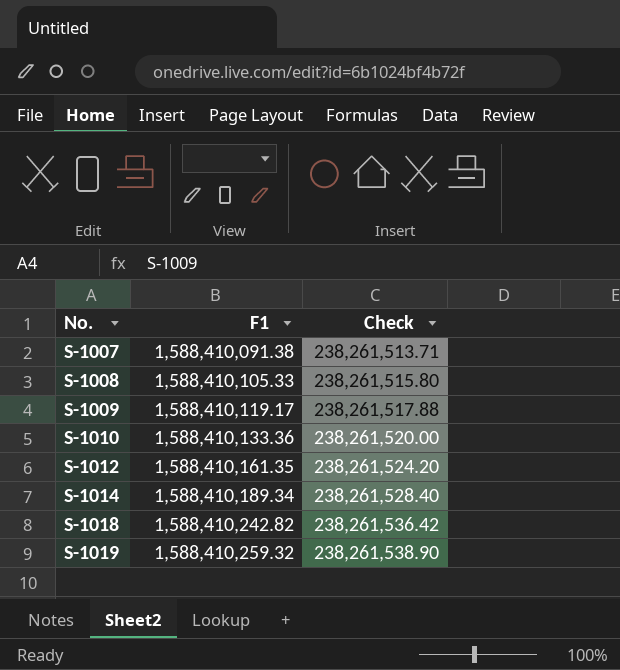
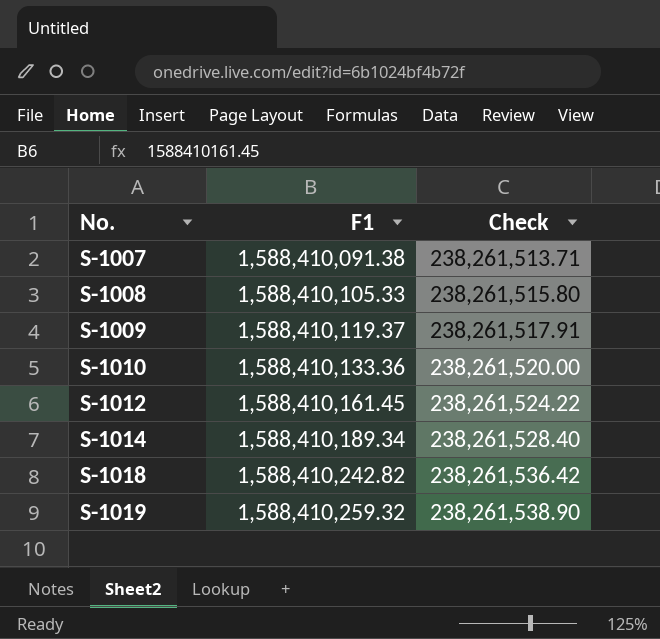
S-1009 | F1: 1,588,410,119.17 -> 1,588,410,119.37
S-1009 | Check: 238,261,517.88 -> 238,261,517.91
S-1012 | F1: 1,588,410,161.35 -> 1,588,410,161.45
S-1012 | Check: 238,261,524.20 -> 238,261,524.22

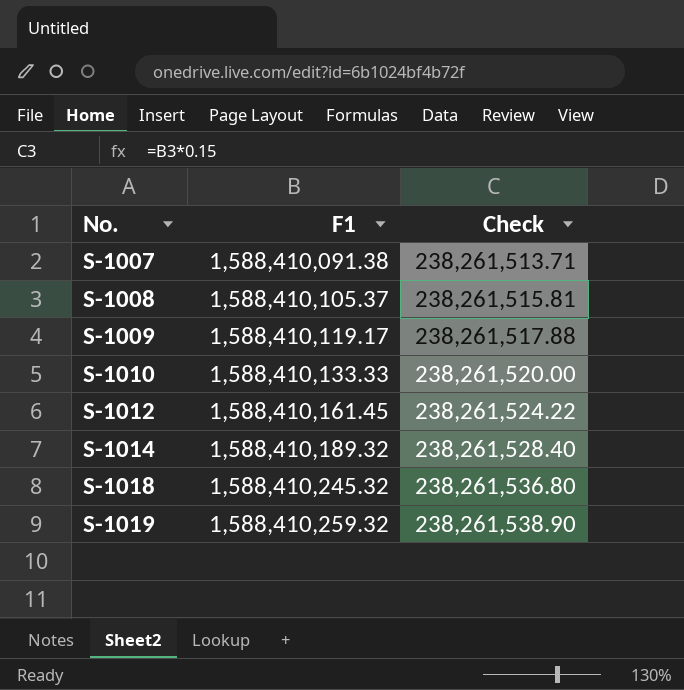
S-1008 | F1: 1,588,410,105.33 -> 1,588,410,105.37
S-1008 | Check: 238,261,515.80 -> 238,261,515.81
S-1009 | F1: 1,588,410,119.37 -> 1,588,410,119.17
S-1009 | Check: 238,261,517.91 -> 238,261,517.88
S-1010 | F1: 1,588,410,133.36 -> 1,588,410,133.33
S-1014 | F1: 1,588,410,189.34 -> 1,588,410,189.32
S-1018 | F1: 1,588,410,242.82 -> 1,588,410,245.32
S-1018 | Check: 238,261,536.42 -> 238,261,536.80

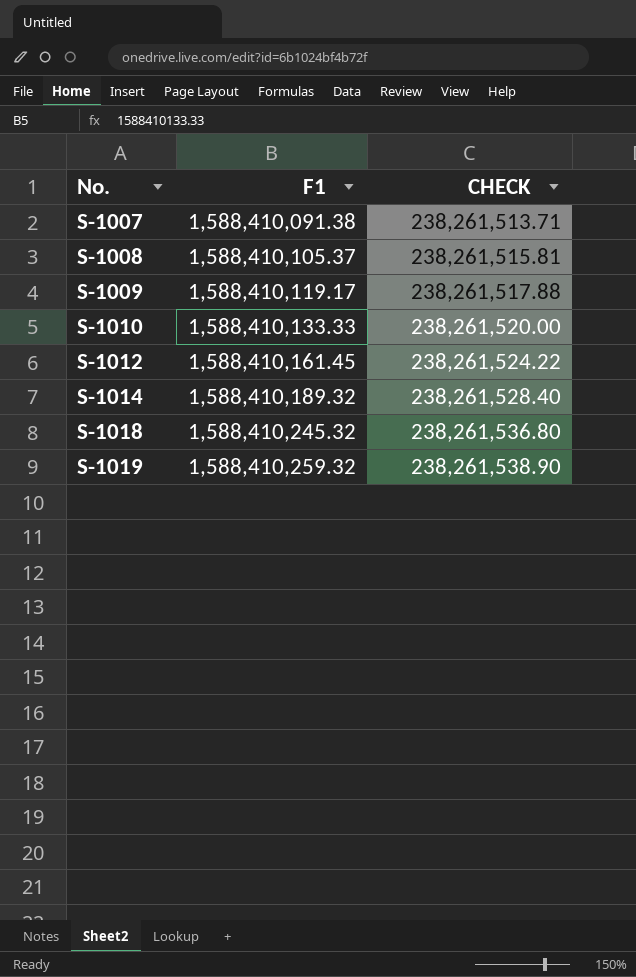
column name: Check -> CHECK

